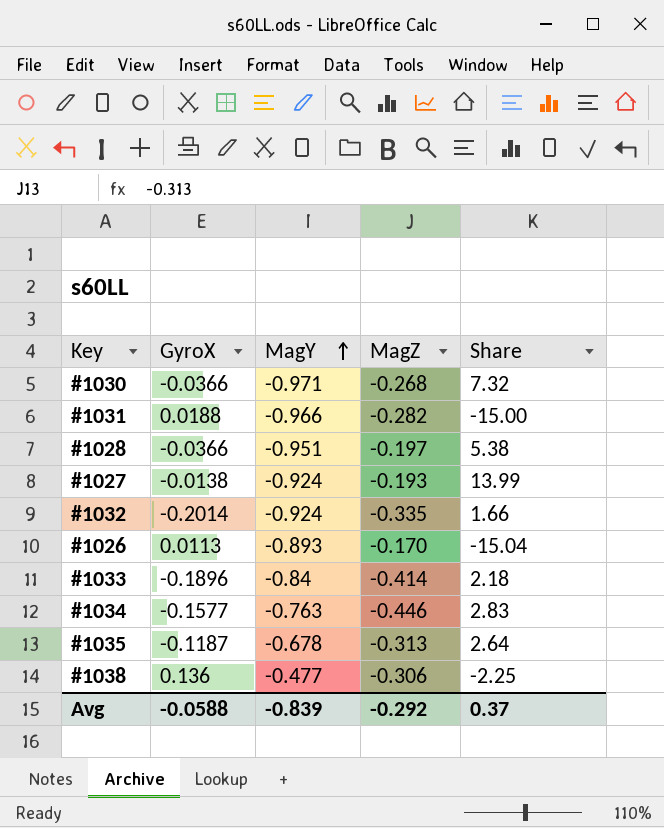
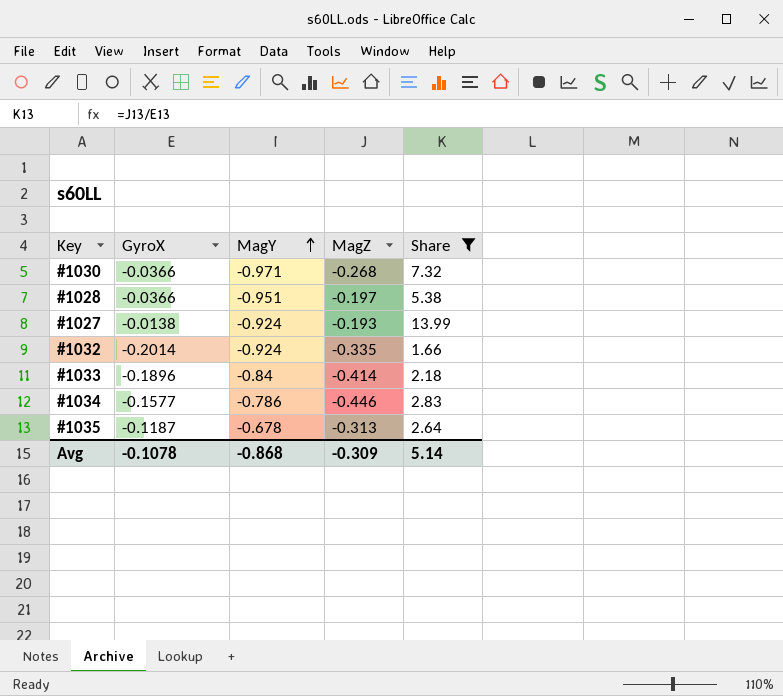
filter: none -> Share >= 1.66
#1034 | MagY: -0.763 -> -0.786
Avg | GyroX: -0.0588 -> -0.1078
Avg | MagY: -0.839 -> -0.868
Avg | MagZ: -0.292 -> -0.309
Avg | Share: 0.37 -> 5.14

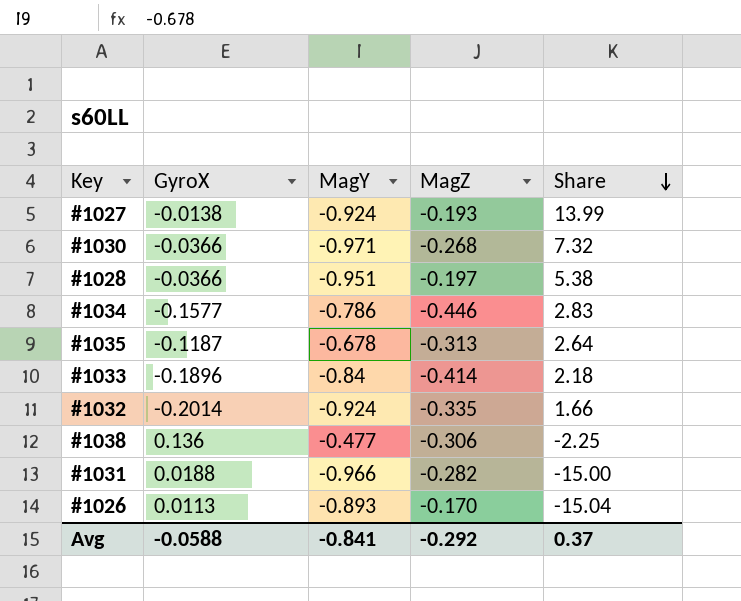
filter: Share >= 1.66 -> none
row order: MagY ascending -> Share descending
Avg | GyroX: -0.1078 -> -0.0588
Avg | MagY: -0.868 -> -0.841
Avg | MagZ: -0.309 -> -0.292
Avg | Share: 5.14 -> 0.37

